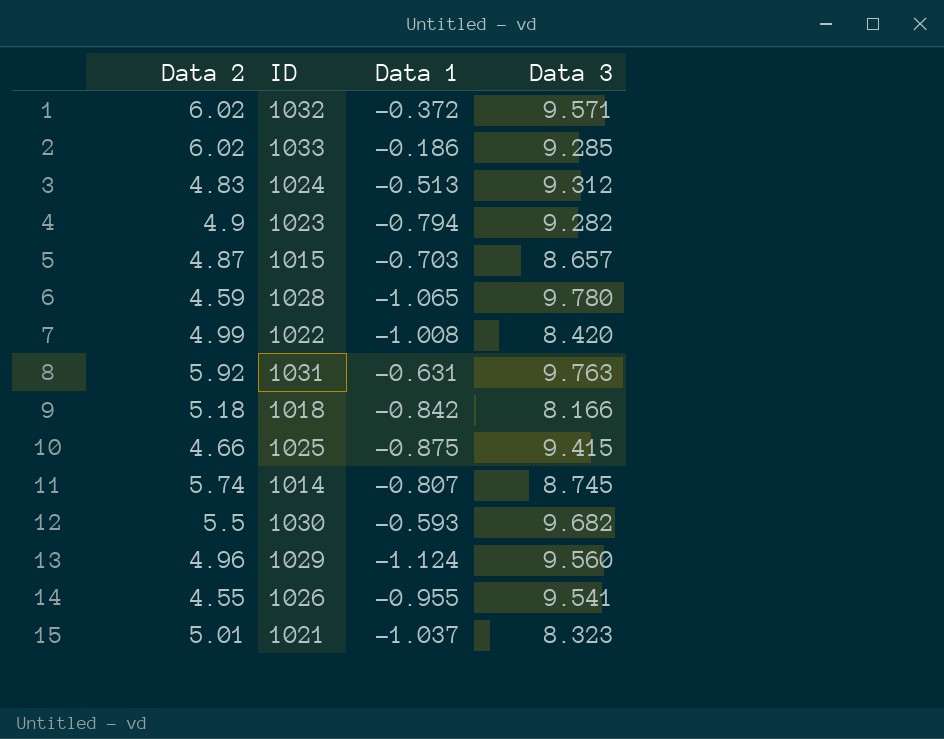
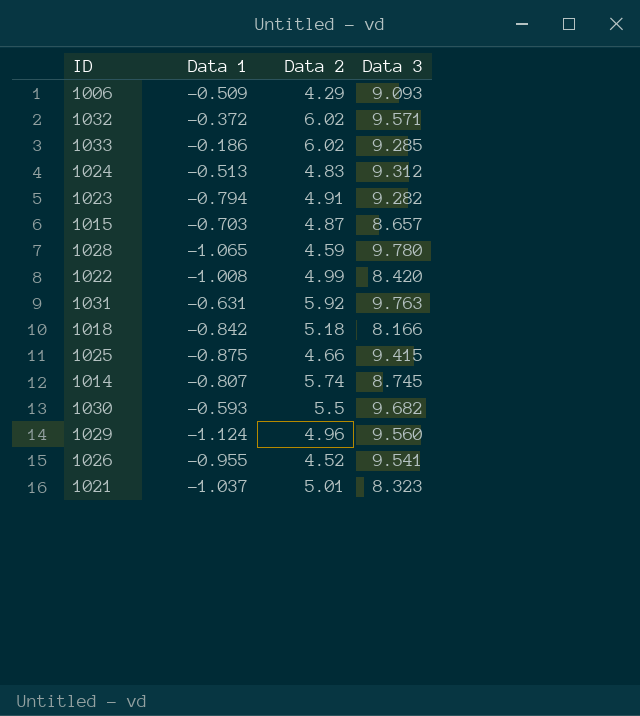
column Data 2 | position: 1 -> 3
row 1006: none -> -0.509 | 4.29 | 9.093
1023 | Data 2: 4.9 -> 4.91
1026 | Data 2: 4.55 -> 4.52

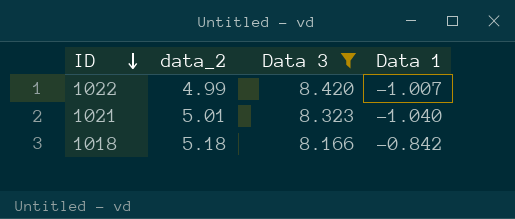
filter: none -> Data 3 <= 8.420
row order: none -> ID descending
column name: Data 2 -> data_2
column Data 1 | position: 2 -> 4
1022 | Data 1: -1.008 -> -1.007
1021 | Data 1: -1.037 -> -1.040

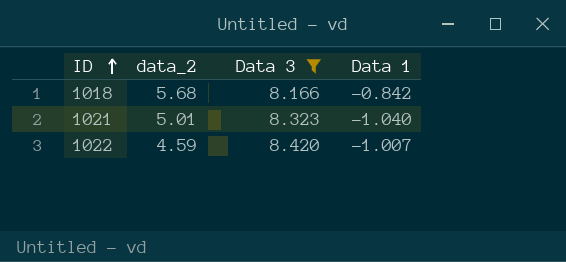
row order: ID descending -> ID ascending
1018 | data_2: 5.18 -> 5.68
1022 | data_2: 4.99 -> 4.59

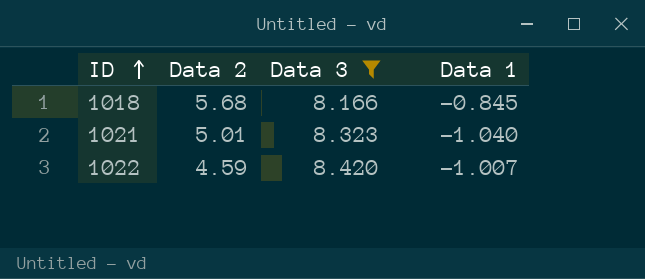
column name: data_2 -> Data 2
1018 | Data 1: -0.842 -> -0.845

